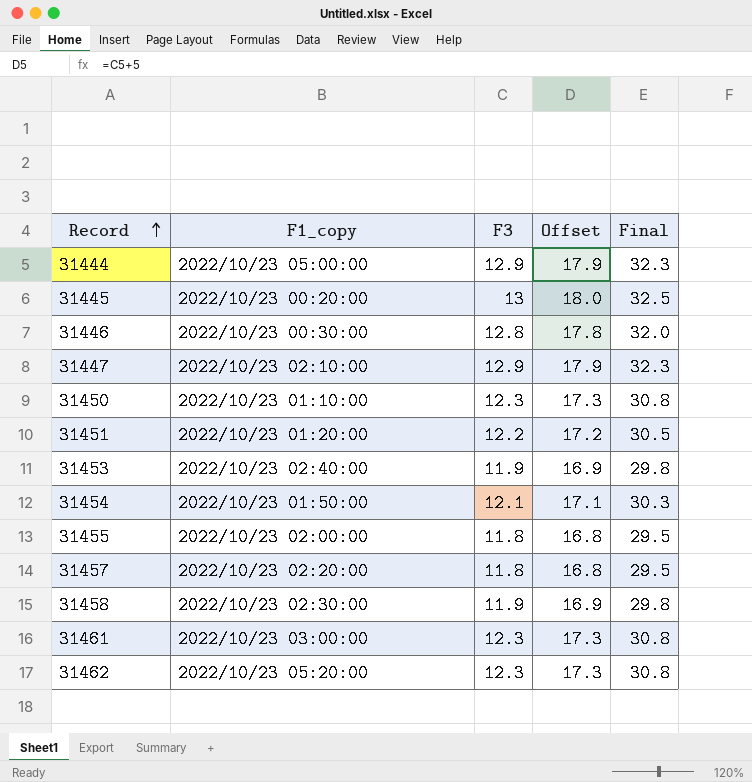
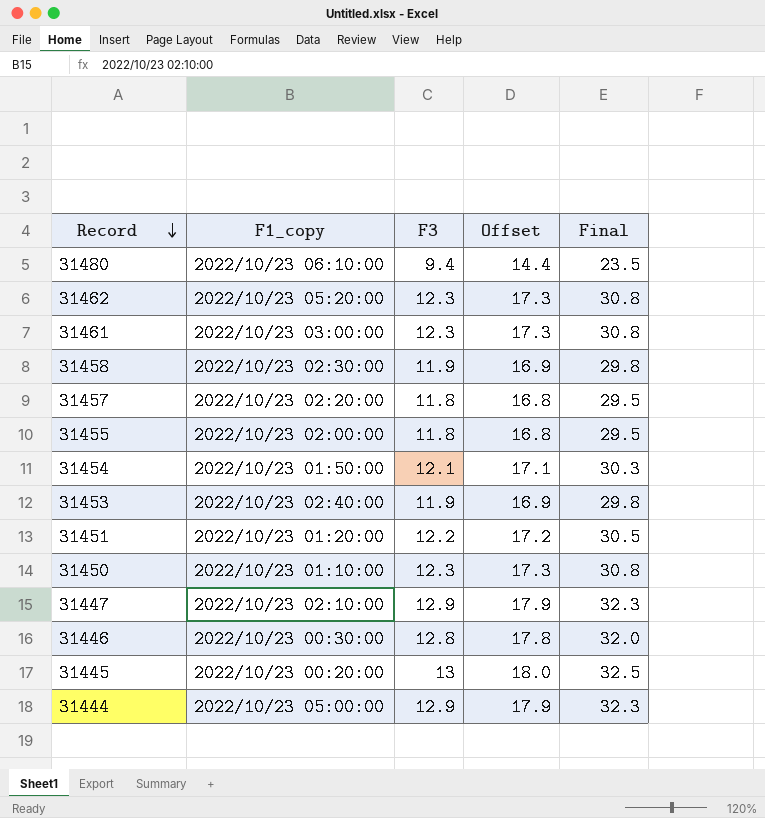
row order: Record ascending -> Record descending
row 31480: none -> 2022/10/23 06:10:00 | 9.4 | 14.4 | 23.5

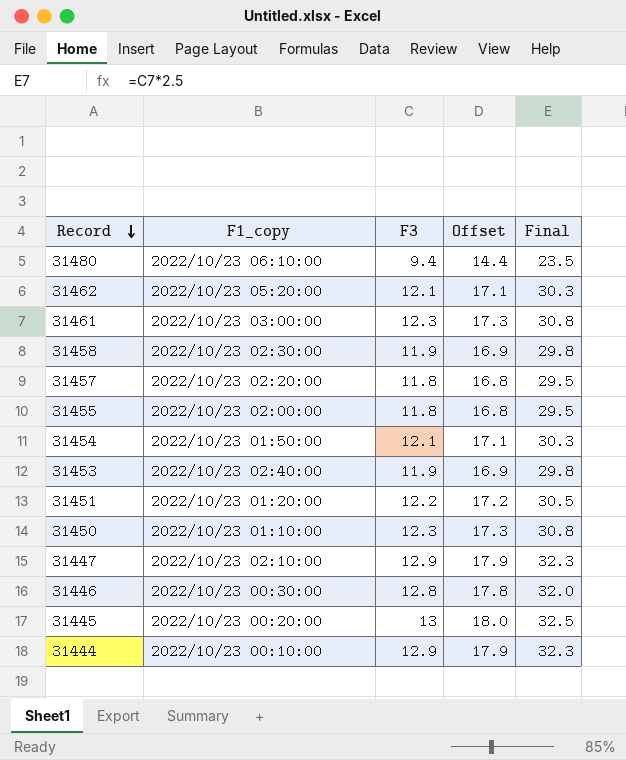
31462 | F3: 12.3 -> 12.1
31462 | Offset: 17.3 -> 17.1
31462 | Final: 30.8 -> 30.3
31444 | F1_copy: 2022/10/23 05:00:00 -> 2022/10/23 00:10:00

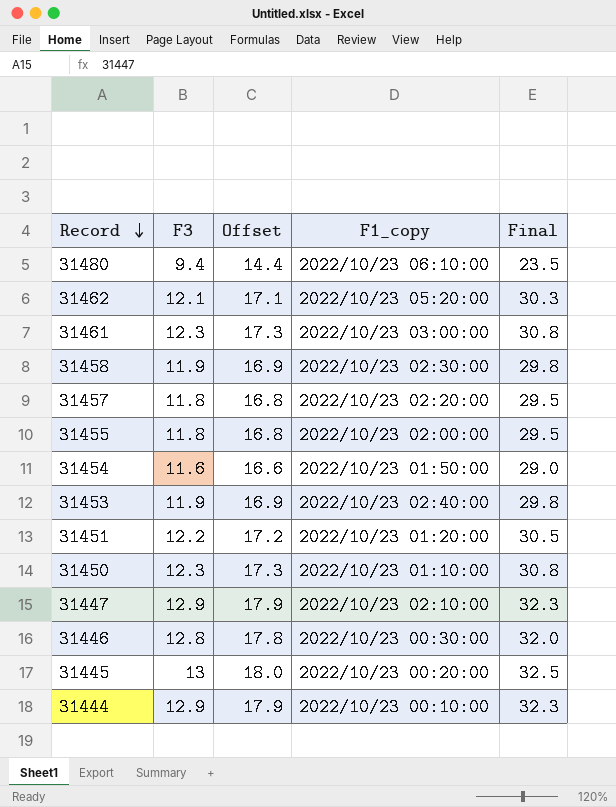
column F1_copy | position: 2 -> 4
31454 | F3: 12.1 -> 11.6
31454 | Offset: 17.1 -> 16.6
31454 | Final: 30.3 -> 29.0

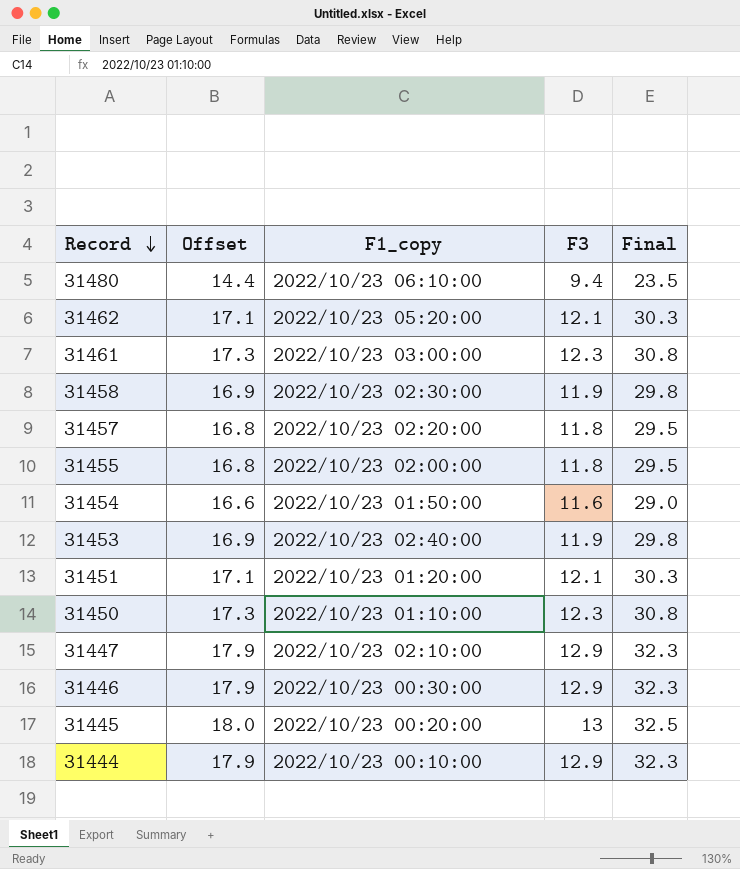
column F3 | position: 2 -> 4
31451 | Offset: 17.2 -> 17.1
31451 | F3: 12.2 -> 12.1
31451 | Final: 30.5 -> 30.3
31446 | Offset: 17.8 -> 17.9
31446 | F3: 12.8 -> 12.9
31446 | Final: 32.0 -> 32.3

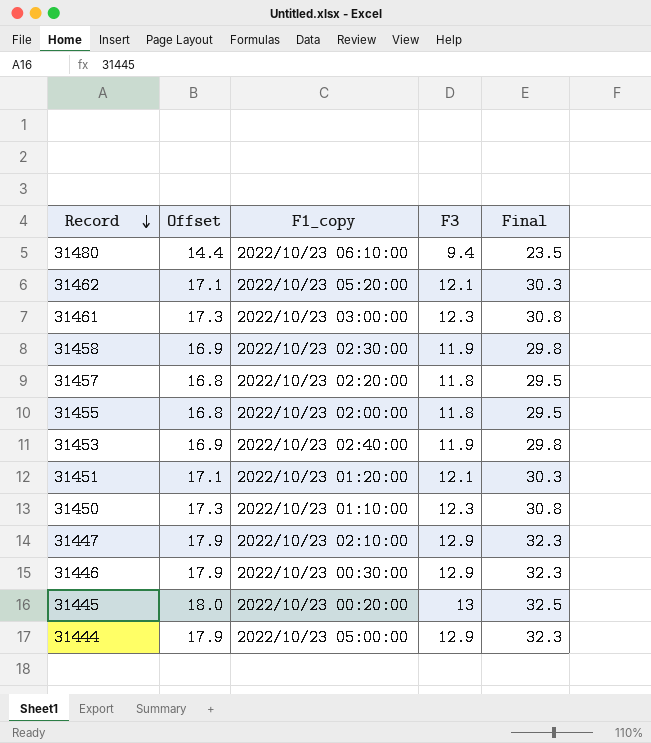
row 31454: 16.6 | 2022/10/23 01:50:00 | 11.6 | 29.0 -> none
31444 | F1_copy: 2022/10/23 00:10:00 -> 2022/10/23 05:00:00

